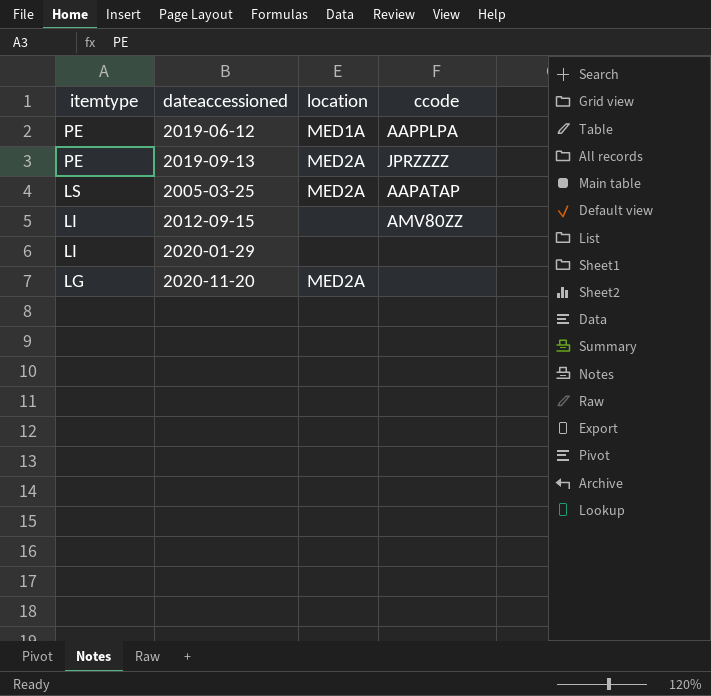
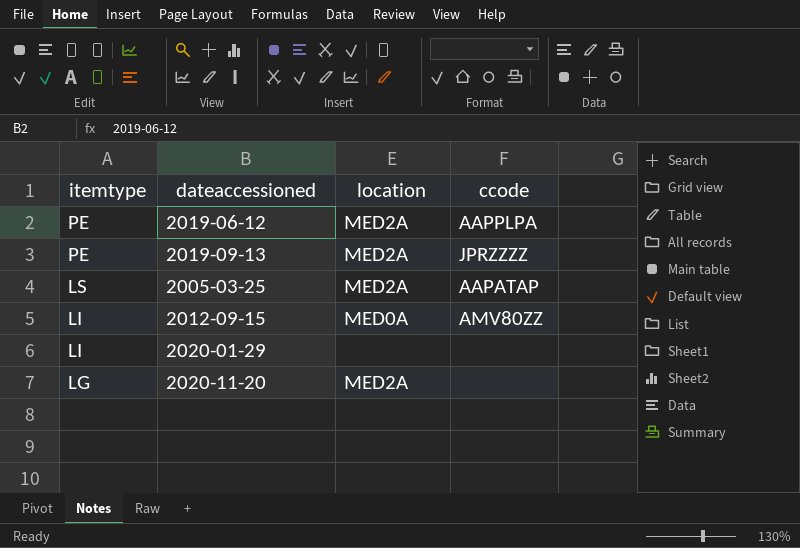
2019-06-12 | location: MED1A -> MED2A
2012-09-15 | location: none -> MED0A

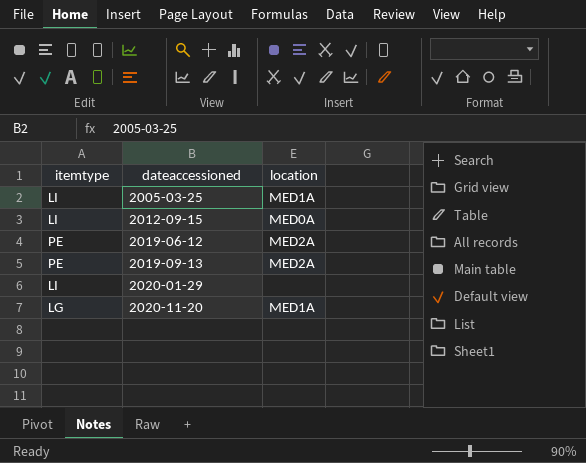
row order: itemtype descending -> dateaccessioned ascending
column ccode | position: 4 -> none
2005-03-25 | itemtype: LS -> LI
2005-03-25 | location: MED2A -> MED1A
2020-11-20 | location: MED2A -> MED1A

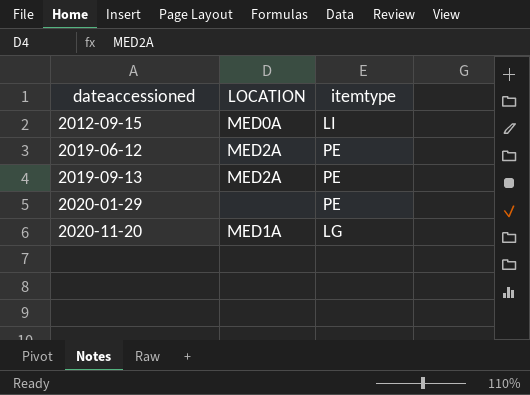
column name: location -> LOCATION
column itemtype | position: 1 -> 3
row 2005-03-25: LI | MED1A -> none
2020-01-29 | itemtype: LI -> PE

